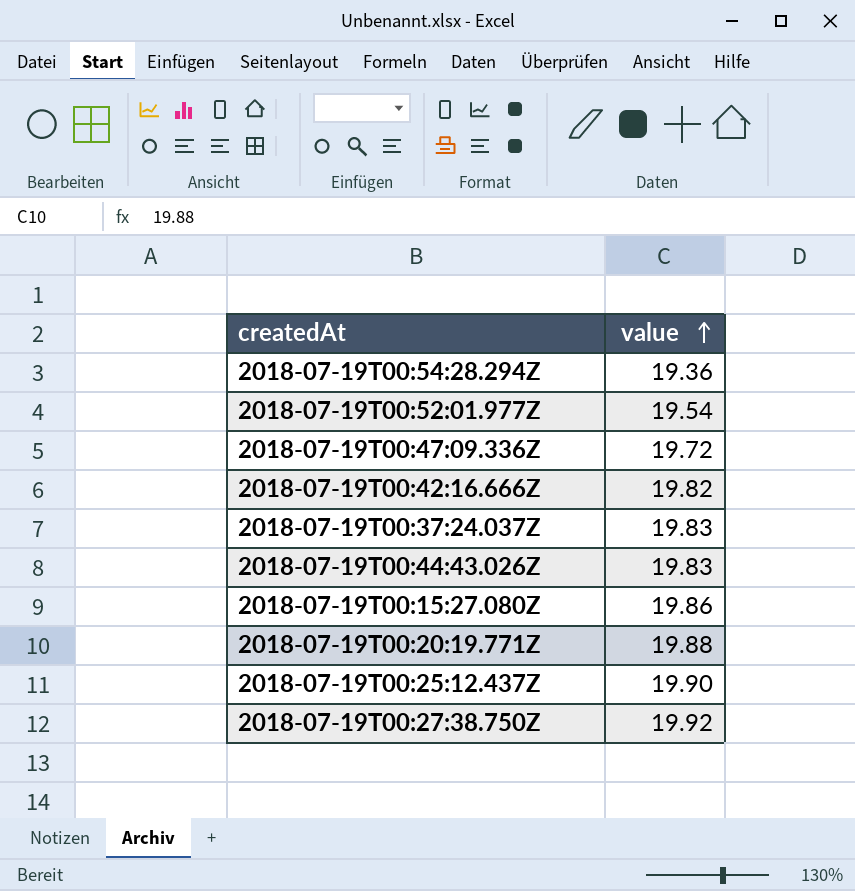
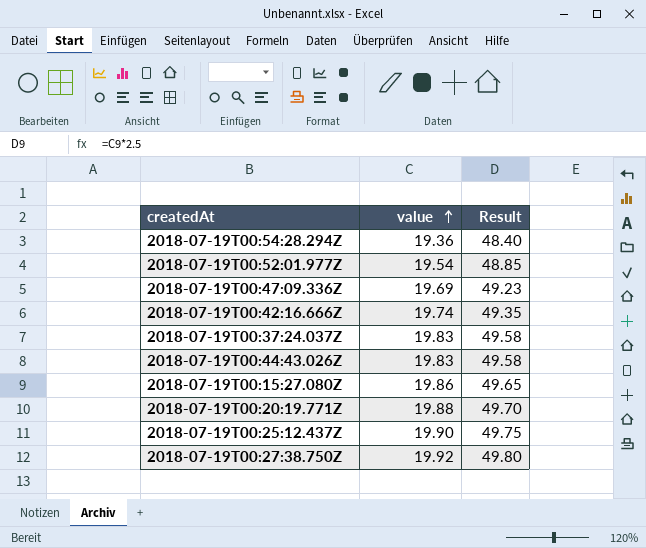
column Result | formula: none -> [value] * 2.5
2018-07-19T00:47:09.336Z | value: 19.72 -> 19.69
2018-07-19T00:42:16.666Z | value: 19.82 -> 19.74

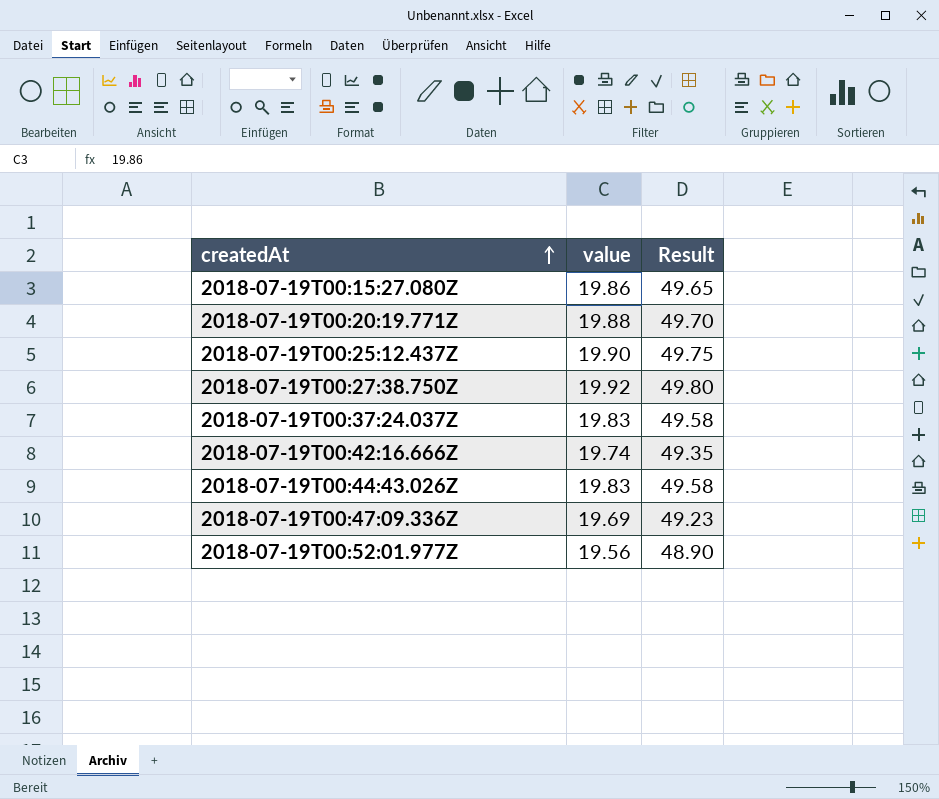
row order: value ascending -> createdAt ascending
row 2018-07-19T00:54:28.294Z: 19.36 | 48.40 -> none
2018-07-19T00:52:01.977Z | value: 19.54 -> 19.56
2018-07-19T00:52:01.977Z | Result: 48.85 -> 48.90

